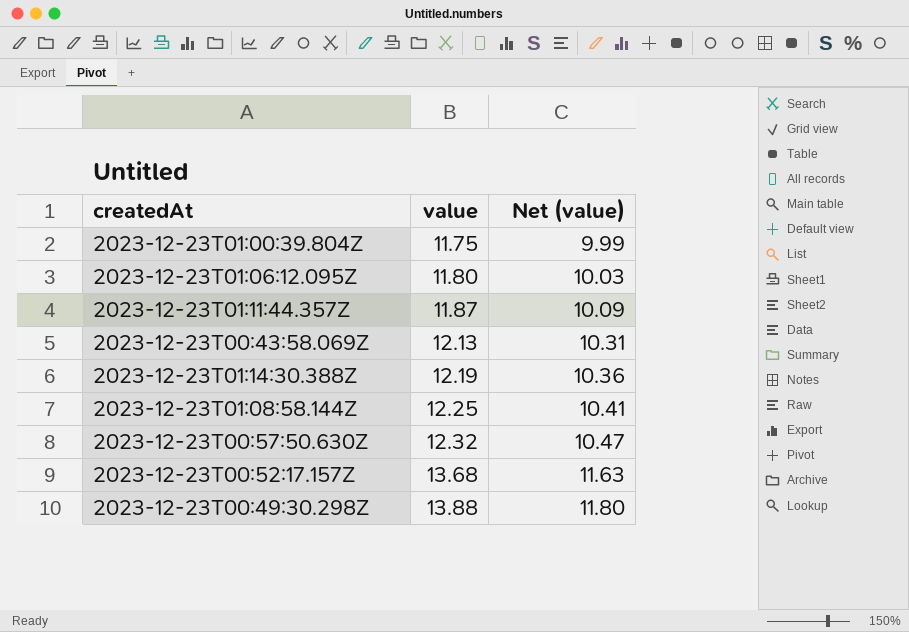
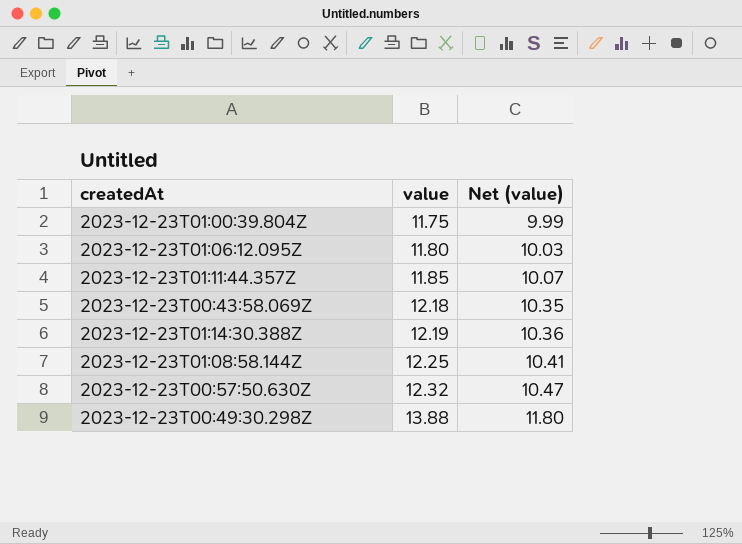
row 2023-12-23T00:52:17.157Z: 13.68 | 11.63 -> none
2023-12-23T01:11:44.357Z | value: 11.87 -> 11.85
2023-12-23T01:11:44.357Z | Net (value): 10.09 -> 10.07
2023-12-23T00:43:58.069Z | value: 12.13 -> 12.18
2023-12-23T00:43:58.069Z | Net (value): 10.31 -> 10.35

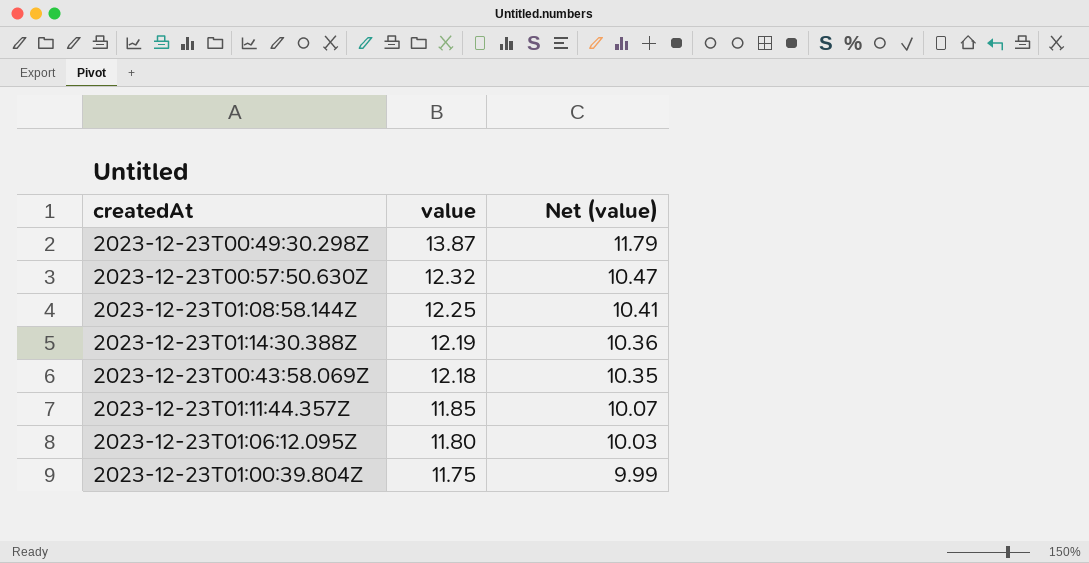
row order: value ascending -> value descending
2023-12-23T00:49:30.298Z | value: 13.88 -> 13.87
2023-12-23T00:49:30.298Z | Net (value): 11.80 -> 11.79

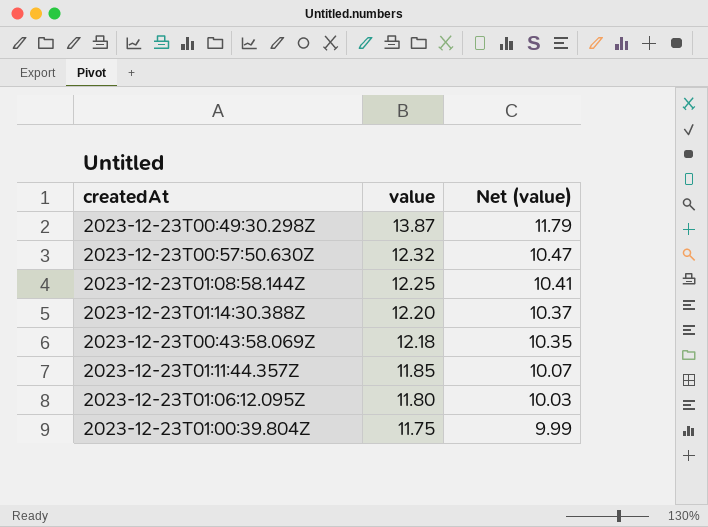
2023-12-23T01:14:30.388Z | value: 12.19 -> 12.20
2023-12-23T01:14:30.388Z | Net (value): 10.36 -> 10.37

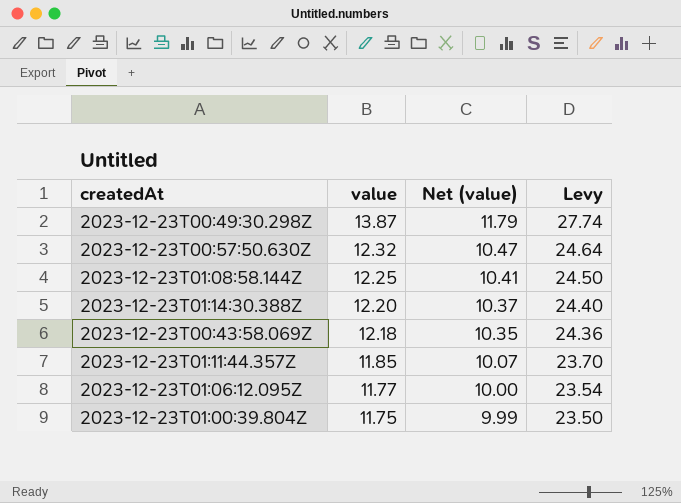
column Levy | formula: none -> [value] * 2
2023-12-23T01:06:12.095Z | value: 11.80 -> 11.77
2023-12-23T01:06:12.095Z | Net (value): 10.03 -> 10.00

